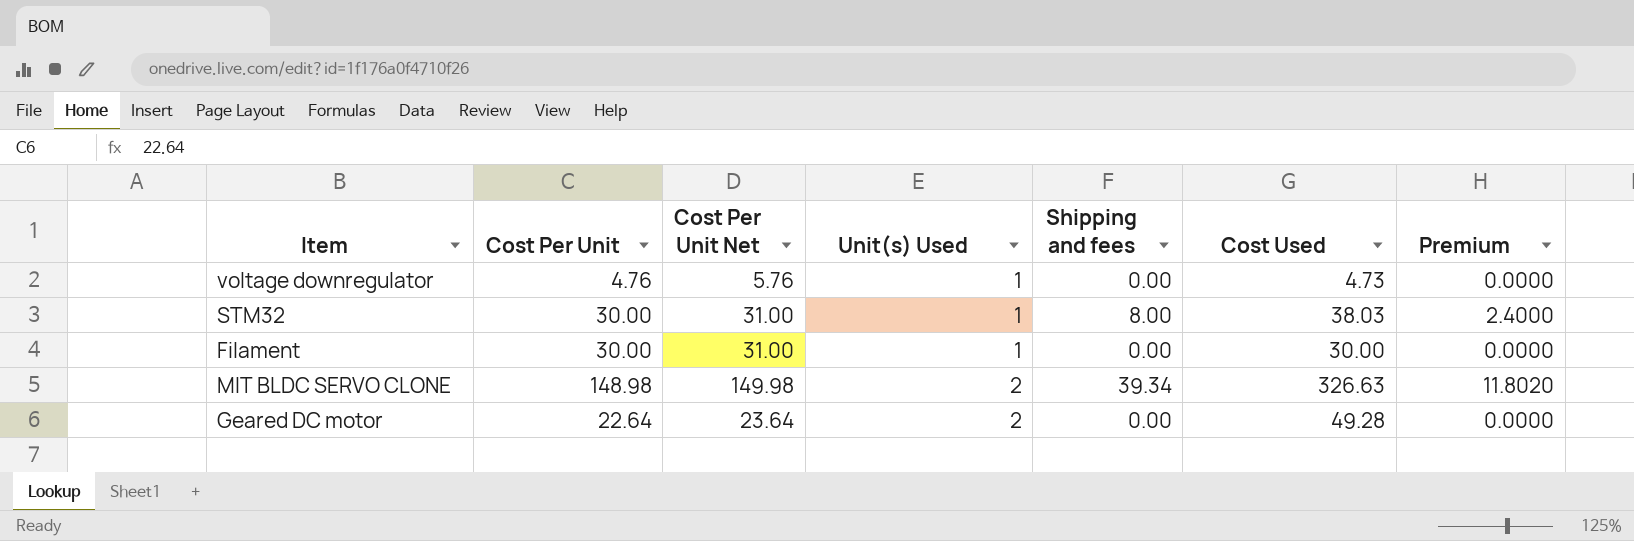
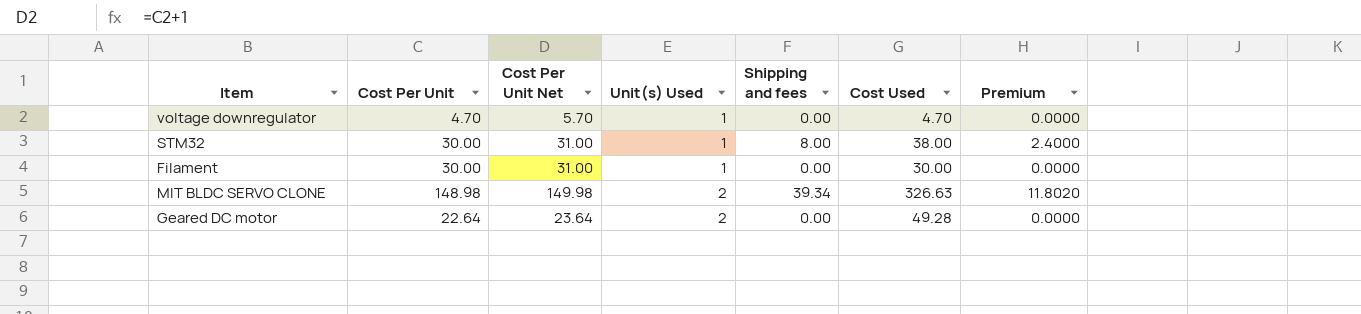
voltage downregulator | Cost Per Unit: 4.76 -> 4.70
voltage downregulator | Cost Per Unit Net: 5.76 -> 5.70
voltage downregulator | Cost Used: 4.73 -> 4.70
STM32 | Cost Used: 38.03 -> 38.00

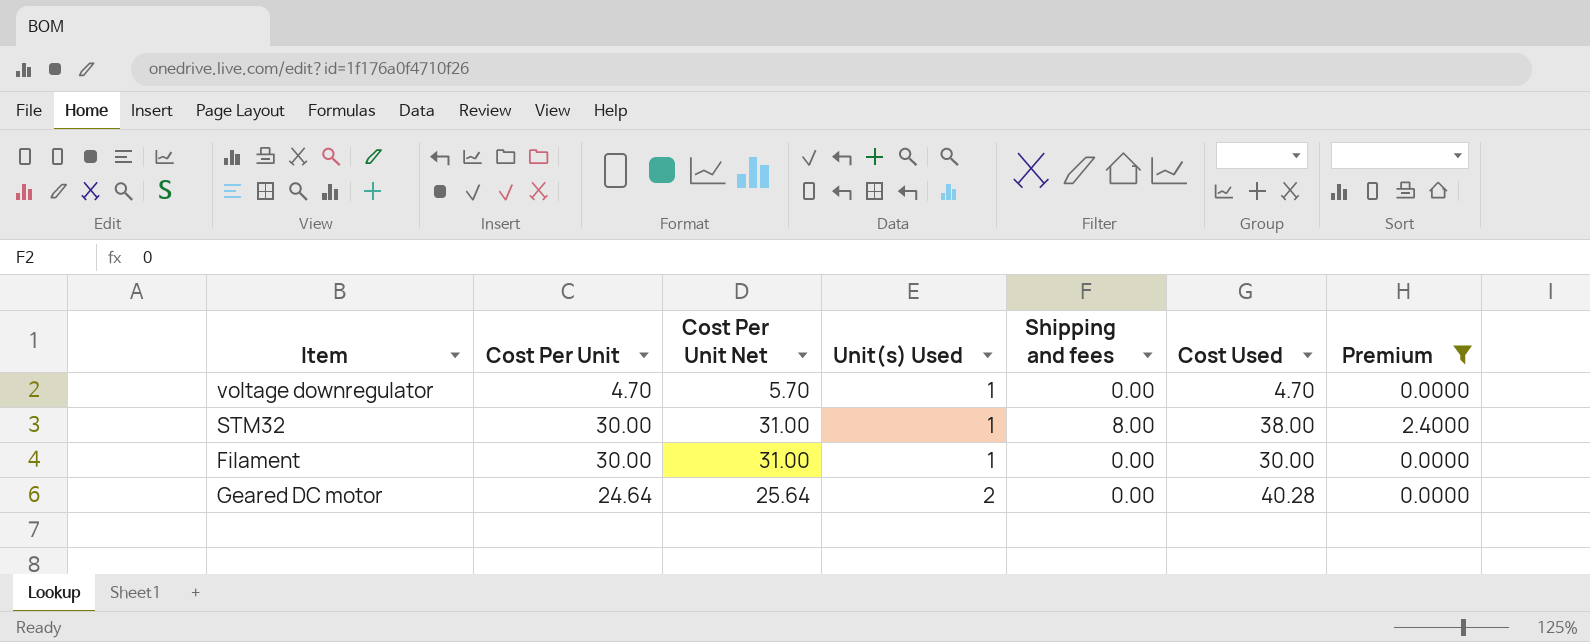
filter: none -> Premium != 11.8020
Geared DC motor | Cost Per Unit: 22.64 -> 24.64
Geared DC motor | Cost Per Unit Net: 23.64 -> 25.64
Geared DC motor | Cost Used: 49.28 -> 40.28

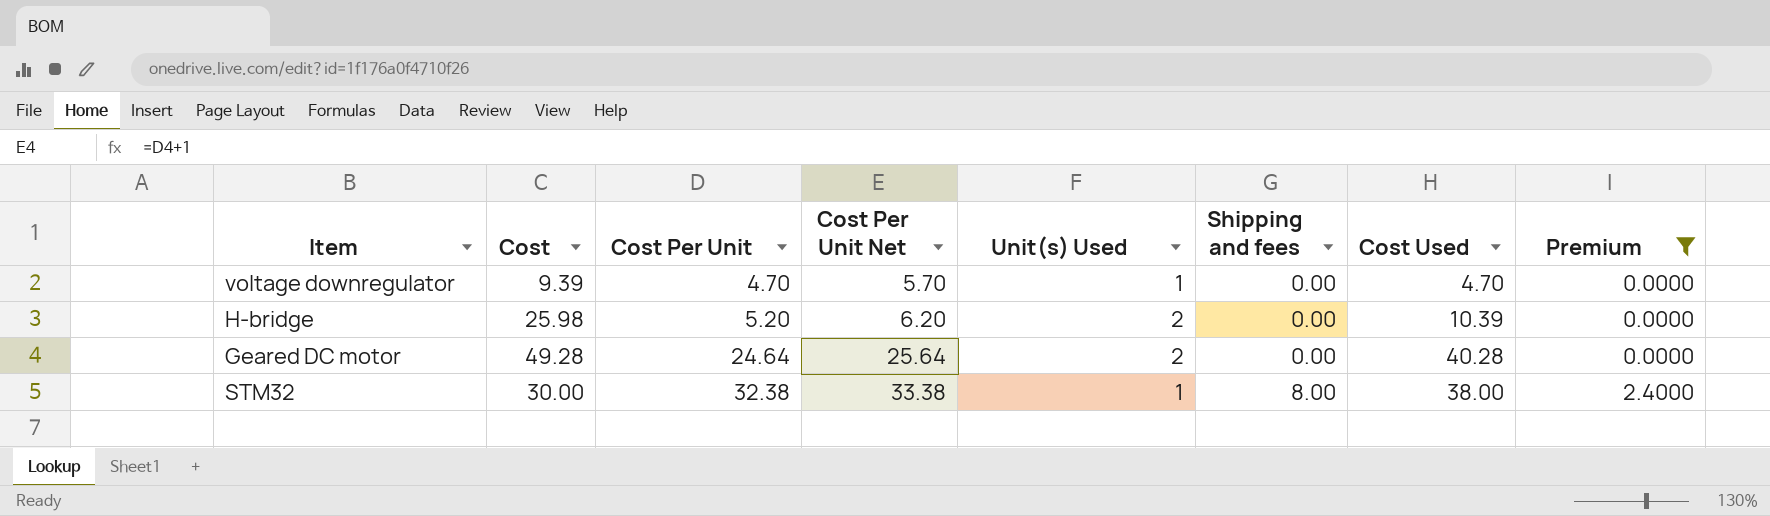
row order: Unit(s) Used ascending -> Cost Per Unit ascending
column Cost | position: none -> 2
row Filament: 30.00 | 31.00 | 1 | 0.00 | 30.00 | 0.0000 -> none
row H-bridge: none -> 25.98 | 5.20 | 6.20 | 2 | 0.00 | 10.39 | 0.0000
STM32 | Cost Per Unit: 30.00 -> 32.38
STM32 | Cost Per Unit Net: 31.00 -> 33.38

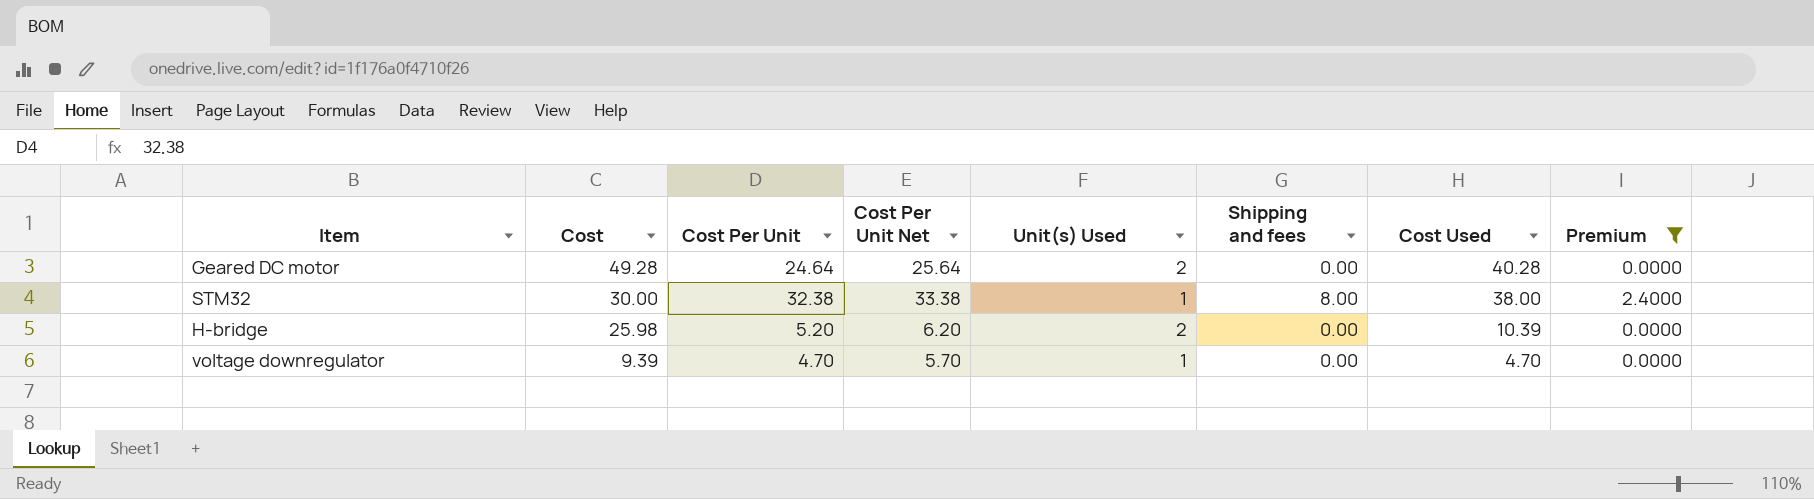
row order: Cost Per Unit ascending -> Cost descending

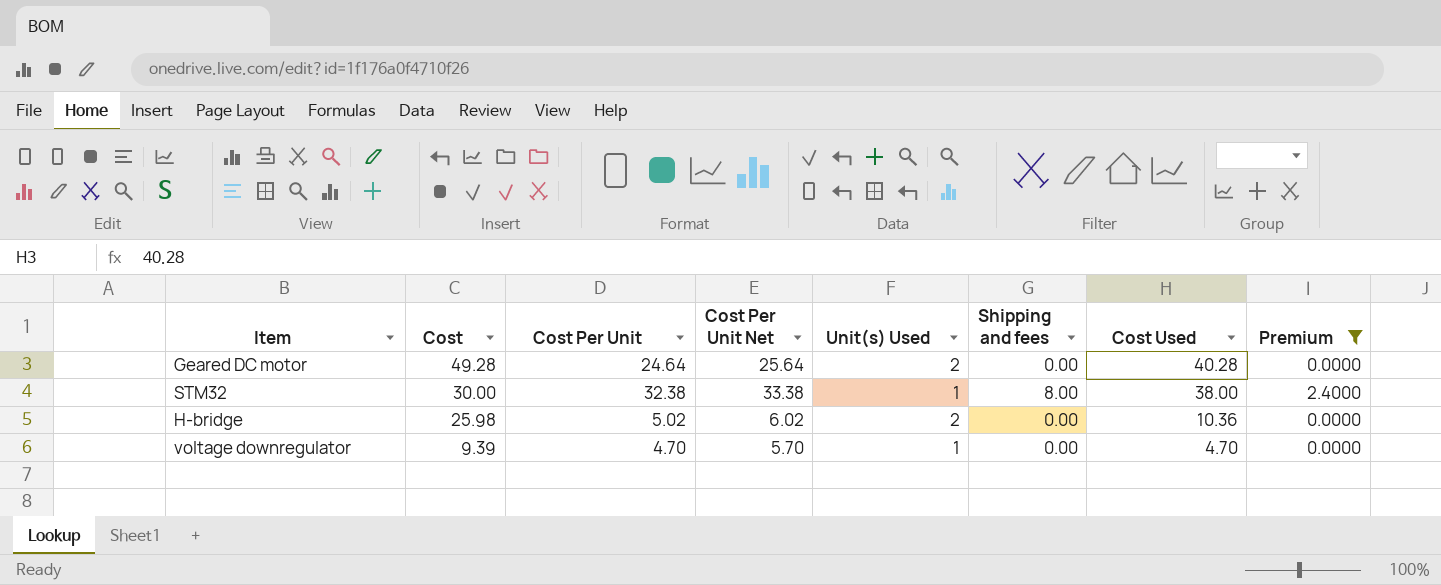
H-bridge | Cost Per Unit: 5.20 -> 5.02
H-bridge | Cost Per Unit Net: 6.20 -> 6.02
H-bridge | Cost Used: 10.39 -> 10.36

